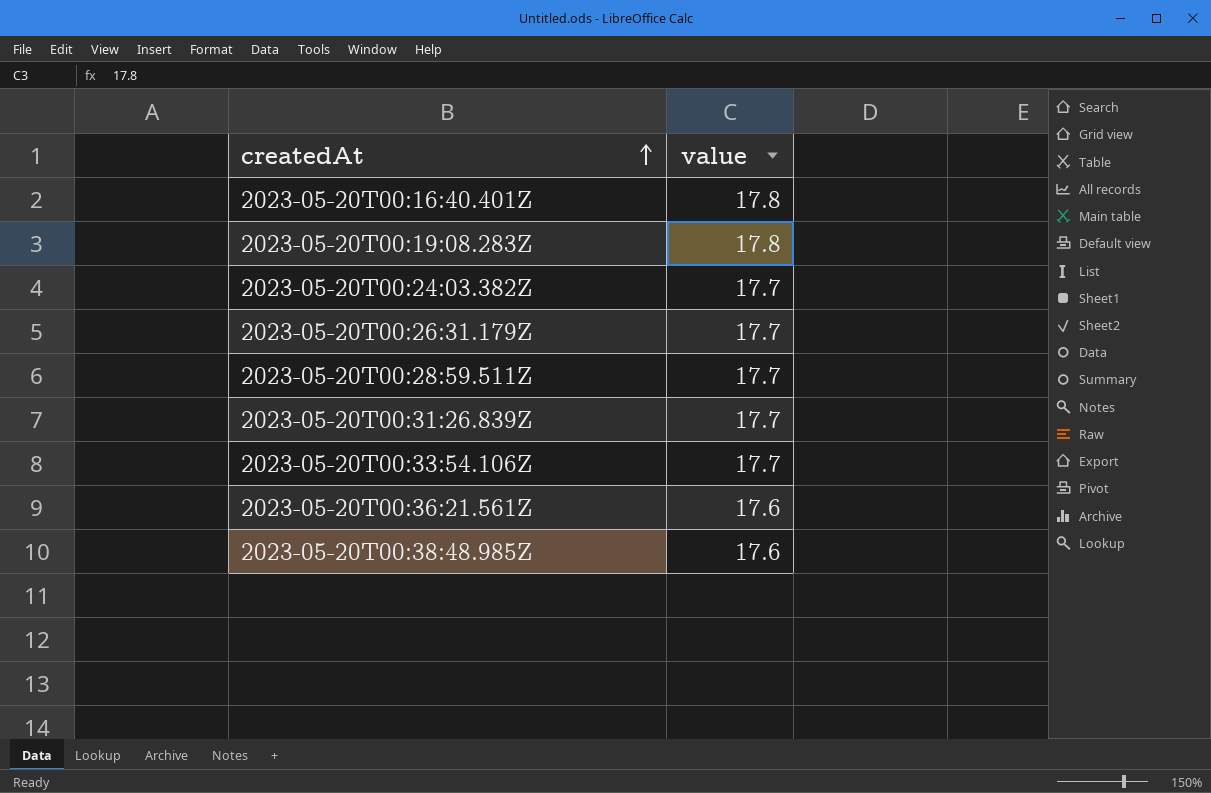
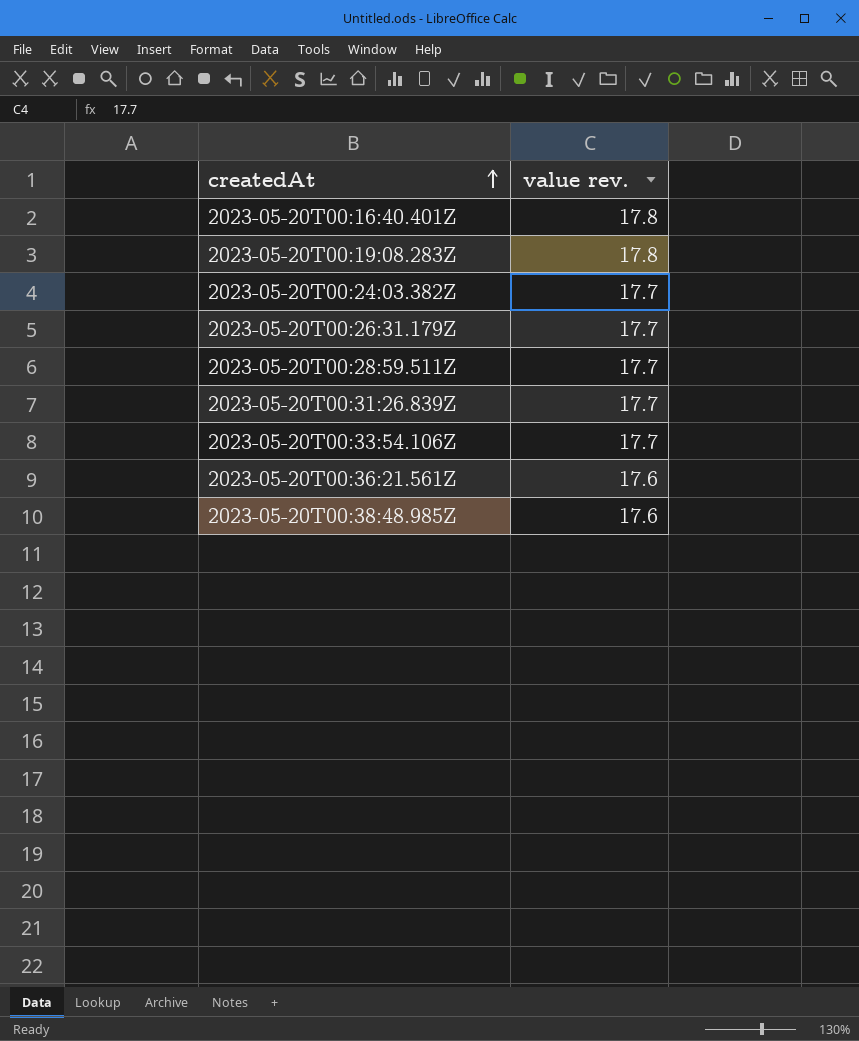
column name: value -> value rev.

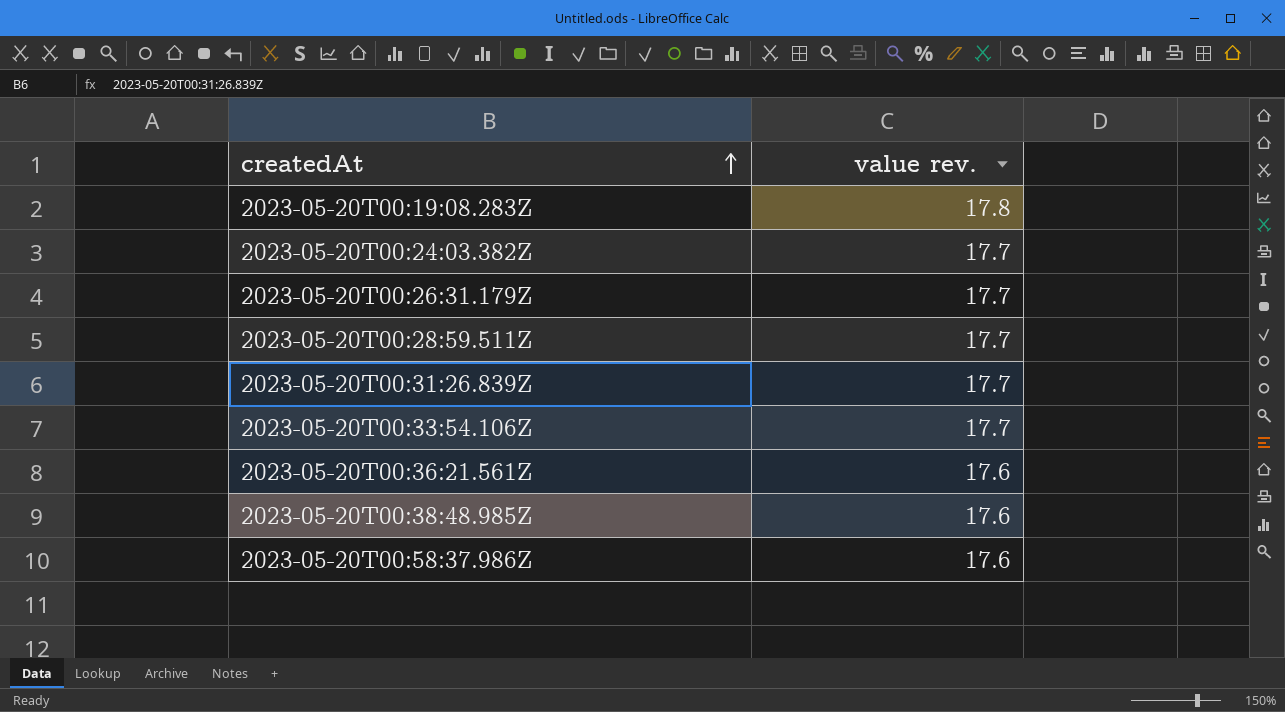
row 2023-05-20T00:16:40.401Z: 17.8 -> none
row 2023-05-20T00:58:37.986Z: none -> 17.6

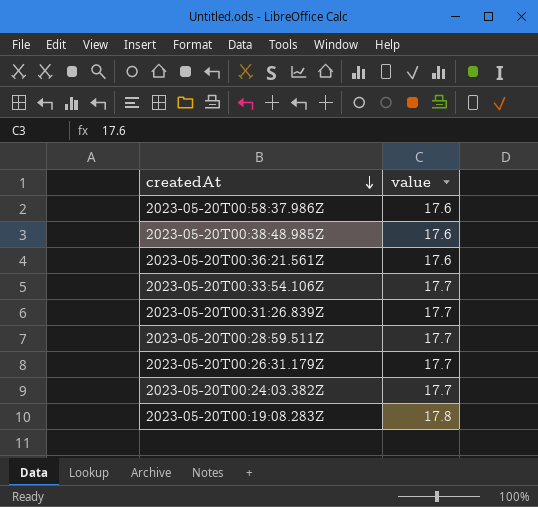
row order: createdAt ascending -> createdAt descending
column name: value rev. -> value

